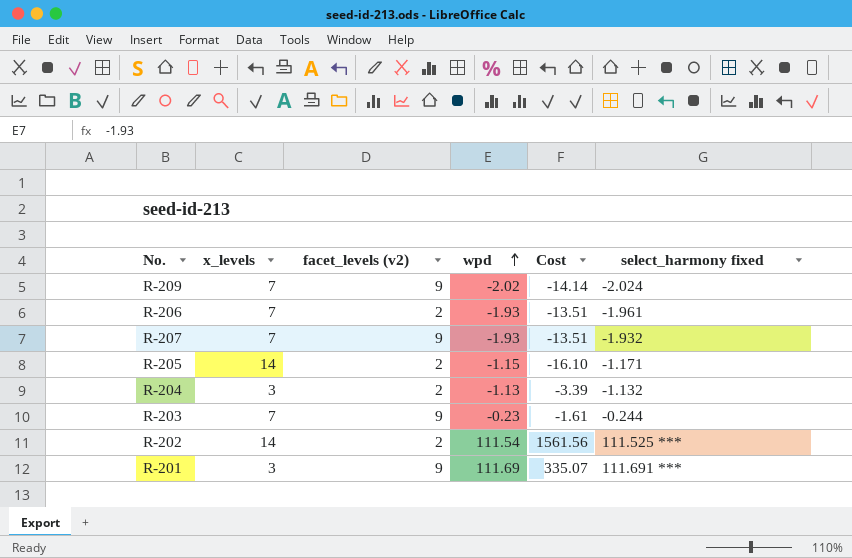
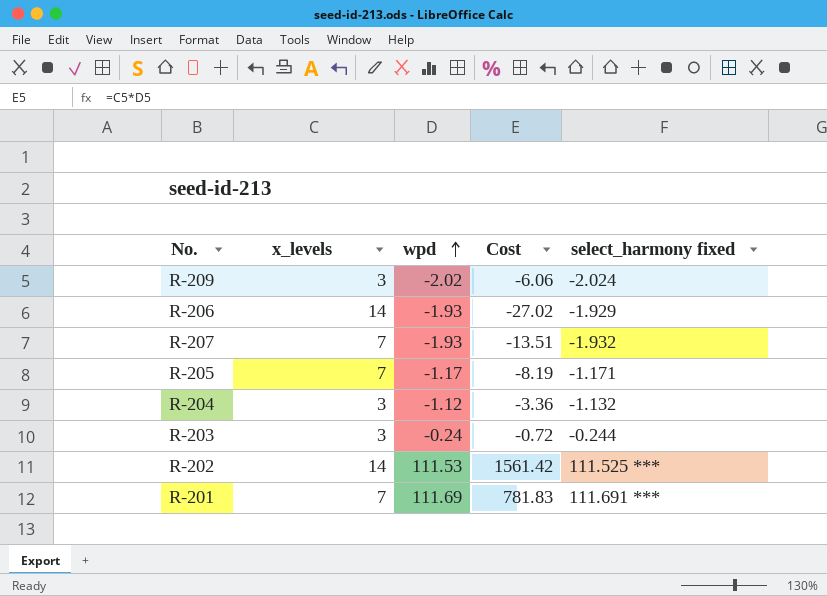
column facet_levels (v2) | position: 3 -> none
R-209 | x_levels: 7 -> 3
R-209 | Cost: -14.14 -> -6.06
R-206 | x_levels: 7 -> 14
R-206 | Cost: -13.51 -> -27.02
R-206 | select_harmony fixed: -1.961 -> -1.929
R-205 | x_levels: 14 -> 7
R-205 | wpd: -1.15 -> -1.17
R-205 | Cost: -16.10 -> -8.19
R-204 | wpd: -1.13 -> -1.12
R-204 | Cost: -3.39 -> -3.36
R-203 | x_levels: 7 -> 3
R-203 | wpd: -0.23 -> -0.24
R-203 | Cost: -1.61 -> -0.72
R-202 | wpd: 111.54 -> 111.53
R-202 | Cost: 1561.56 -> 1561.42
R-201 | x_levels: 3 -> 7
R-201 | Cost: 335.07 -> 781.83

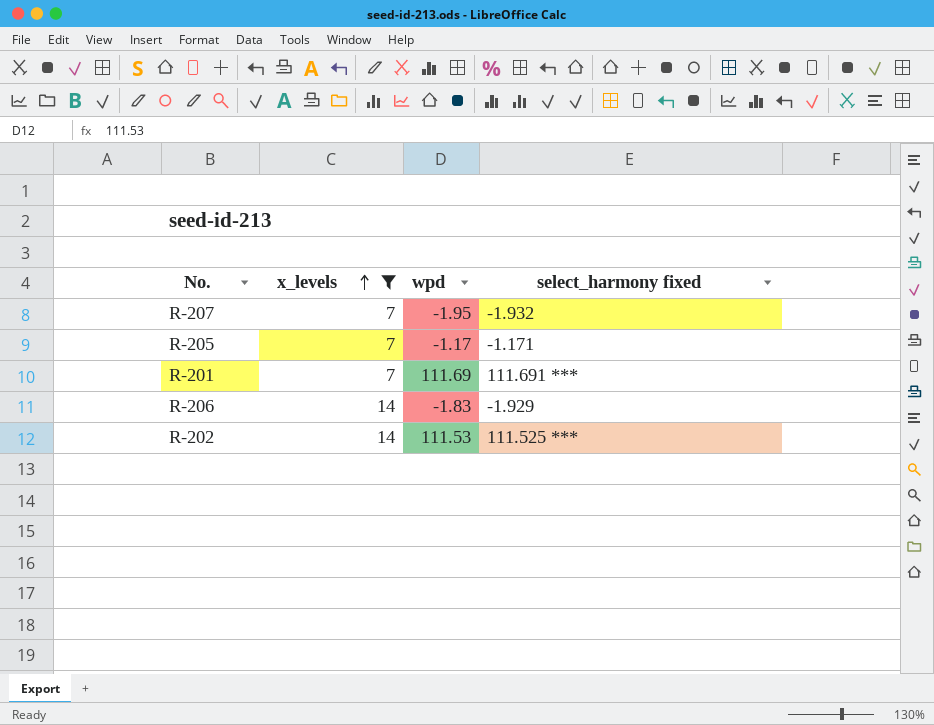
filter: none -> x_levels != 3
row order: wpd ascending -> x_levels ascending
column Cost | formula: [x_levels] * [wpd] -> none
R-207 | wpd: -1.93 -> -1.95
R-206 | wpd: -1.93 -> -1.83

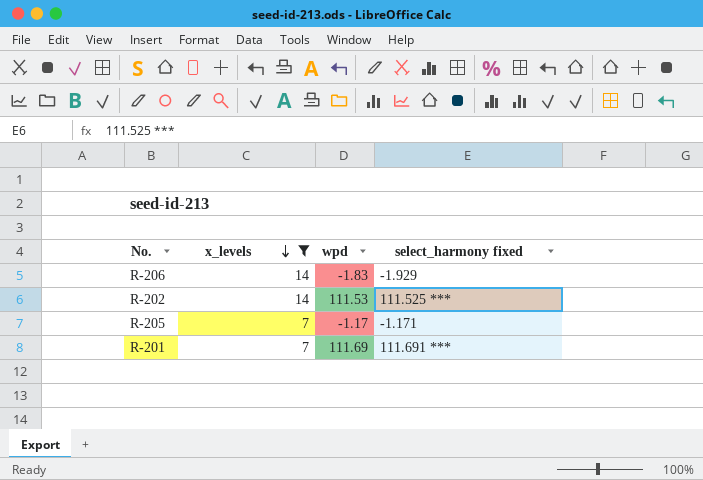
row order: x_levels ascending -> x_levels descending
row R-207: 7 | -1.95 | -1.932 -> none

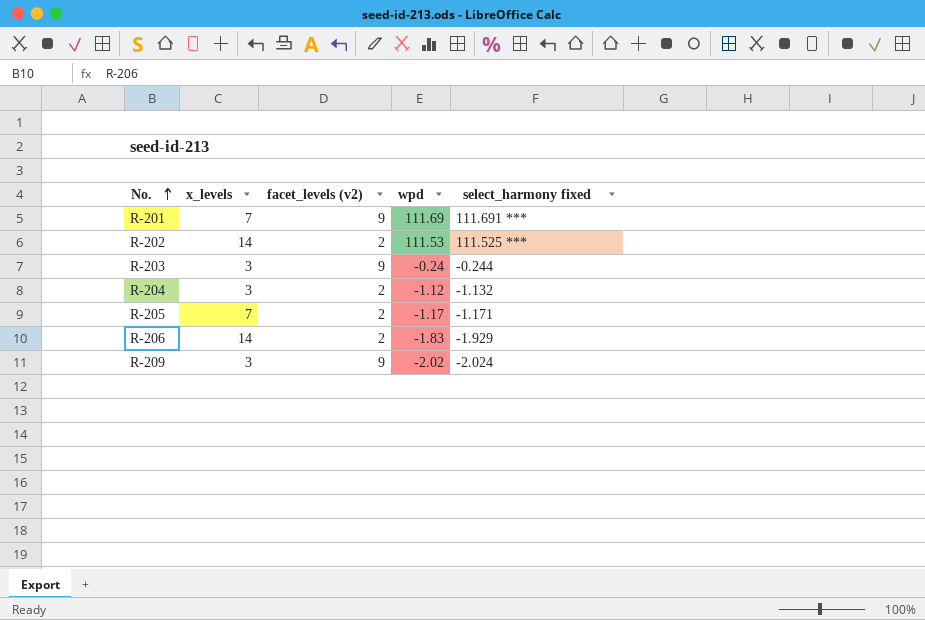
filter: x_levels != 3 -> none
row order: x_levels descending -> No. ascending
column facet_levels (v2) | position: none -> 3

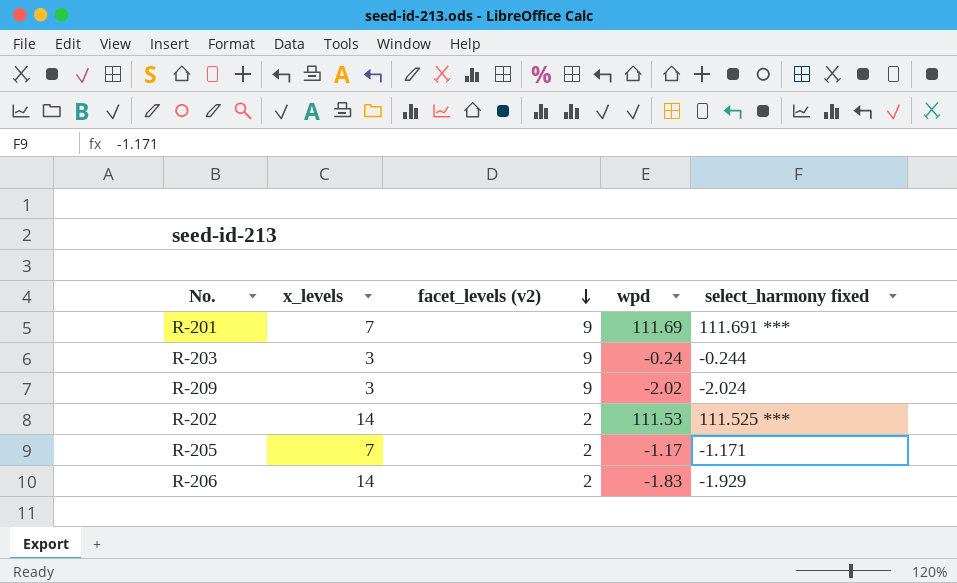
row order: No. ascending -> facet_levels (v2) descending
row R-204: 3 | 2 | -1.12 | -1.132 -> none

